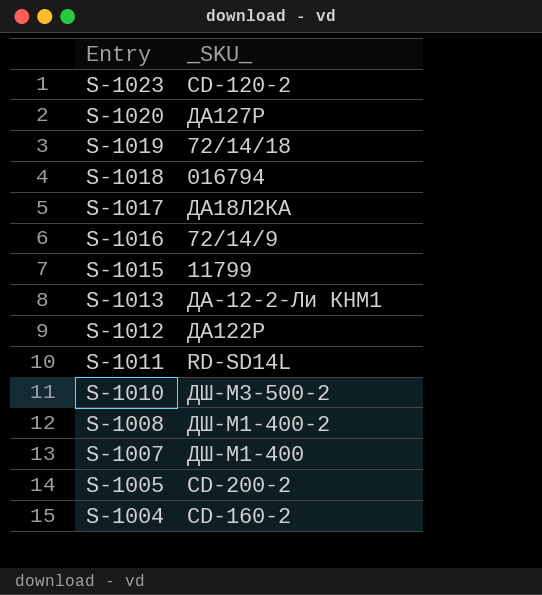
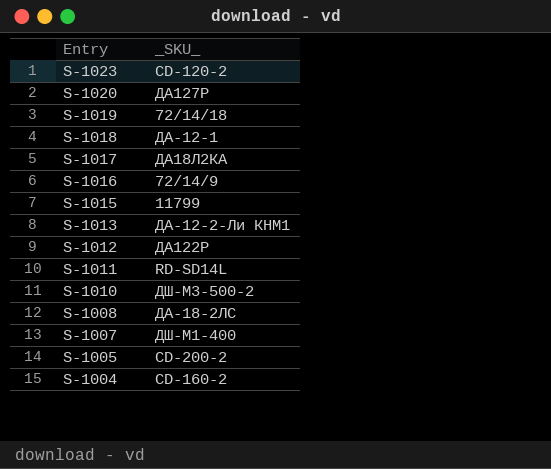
S-1018 | _SKU_: 016794 -> ДА-12-1
S-1008 | _SKU_: ДШ-М1-400-2 -> ДА-18-2ЛС

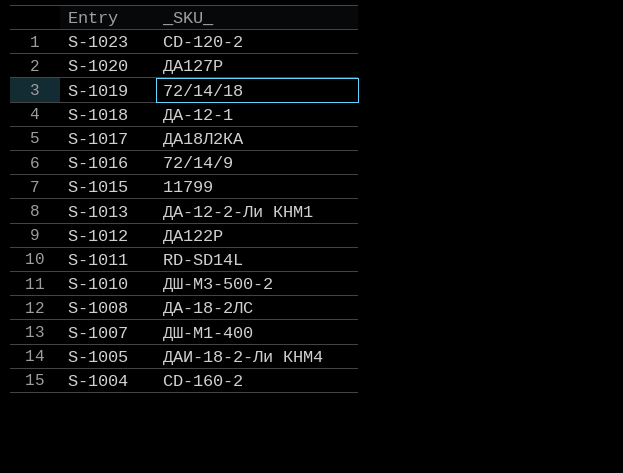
S-1005 | _SKU_: CD-200-2 -> ДАИ-18-2-Ли КНМ4

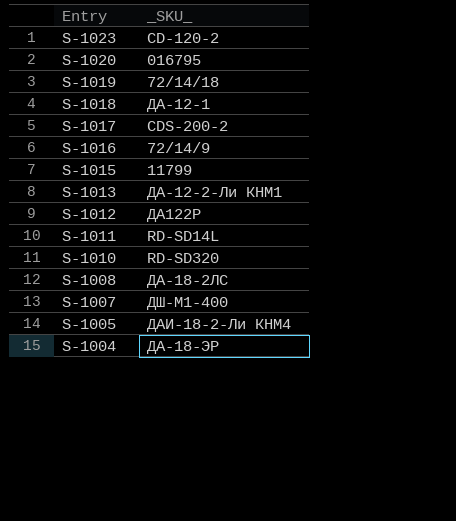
S-1020 | _SKU_: ДА127Р -> 016795
S-1017 | _SKU_: ДА18Л2КА -> CDS-200-2
S-1010 | _SKU_: ДШ-М3-500-2 -> RD-SD320
S-1004 | _SKU_: CD-160-2 -> ДА-18-ЭР

